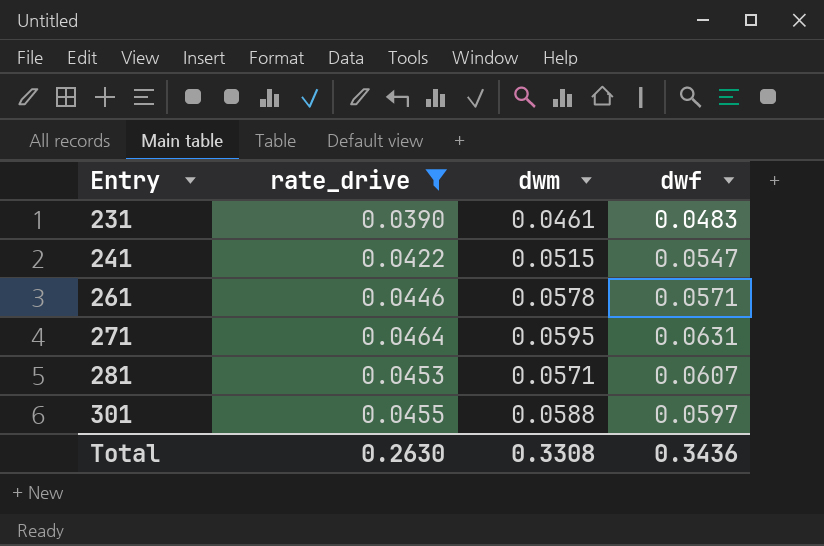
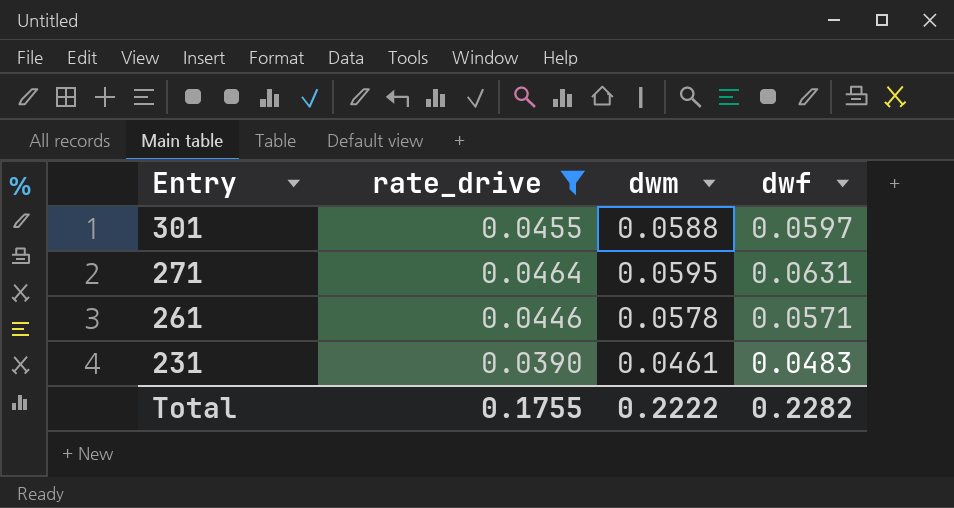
row order: Entry ascending -> Entry descending
row 241: 0.0422 | 0.0515 | 0.0547 -> none
row 281: 0.0453 | 0.0571 | 0.0607 -> none
Total | rate_drive: 0.2630 -> 0.1755
Total | dwm: 0.3308 -> 0.2222
Total | dwf: 0.3436 -> 0.2282

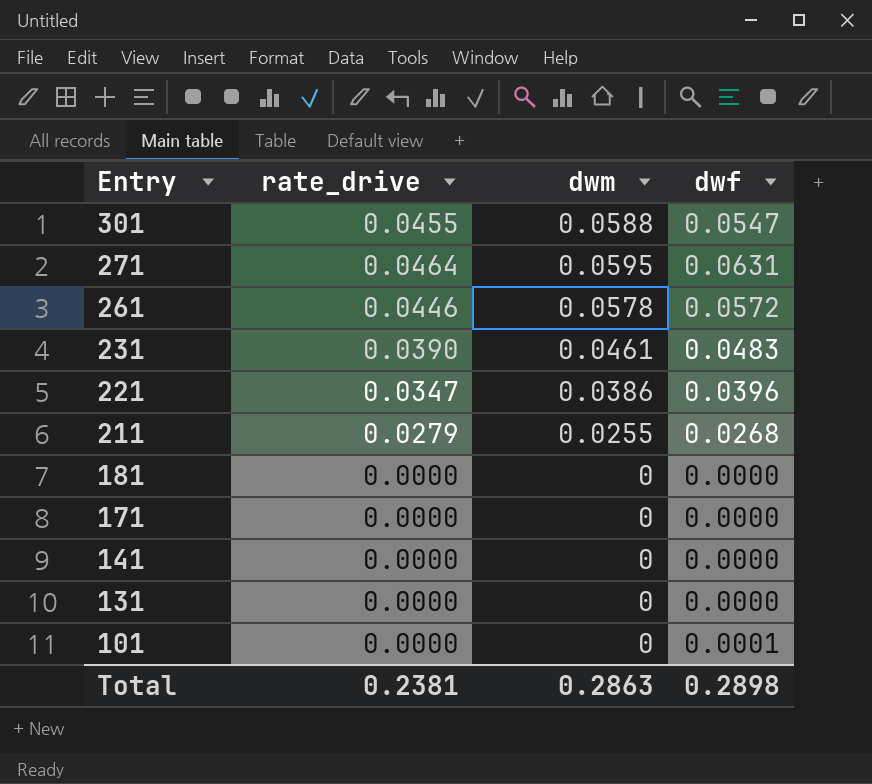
filter: rate_drive >= 0.0390 -> none
301 | dwf: 0.0597 -> 0.0547
261 | dwf: 0.0571 -> 0.0572
Total | rate_drive: 0.1755 -> 0.2381
Total | dwm: 0.2222 -> 0.2863
Total | dwf: 0.2282 -> 0.2898

